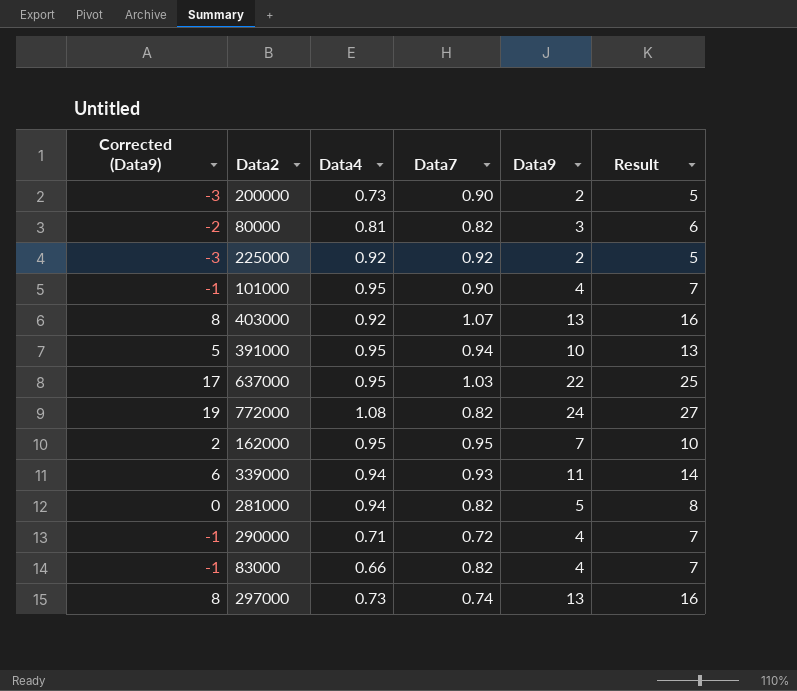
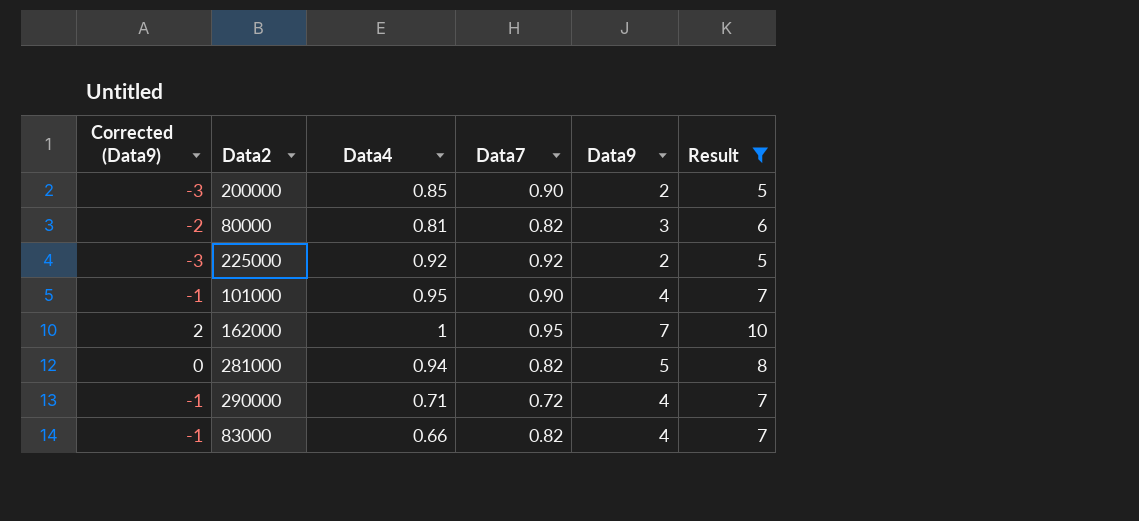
filter: none -> Result <= 10
200000 | Data4: 0.73 -> 0.85
162000 | Data4: 0.95 -> 1

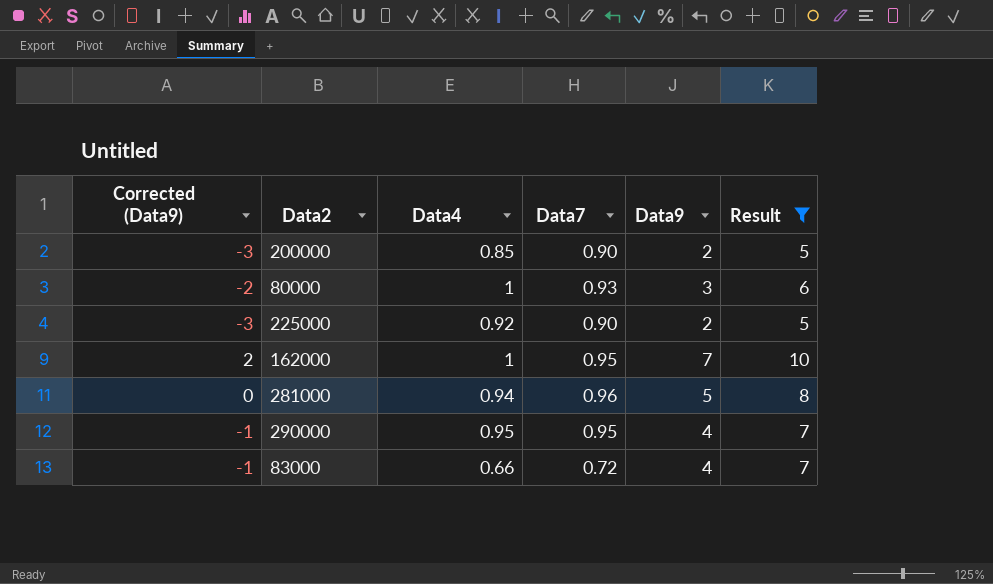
row 101000: -1 | 0.95 | 0.90 | 4 | 7 -> none
80000 | Data4: 0.81 -> 1
80000 | Data7: 0.82 -> 0.93
225000 | Data7: 0.92 -> 0.90
281000 | Data7: 0.82 -> 0.96
290000 | Data4: 0.71 -> 0.95
290000 | Data7: 0.72 -> 0.95
83000 | Data7: 0.82 -> 0.72

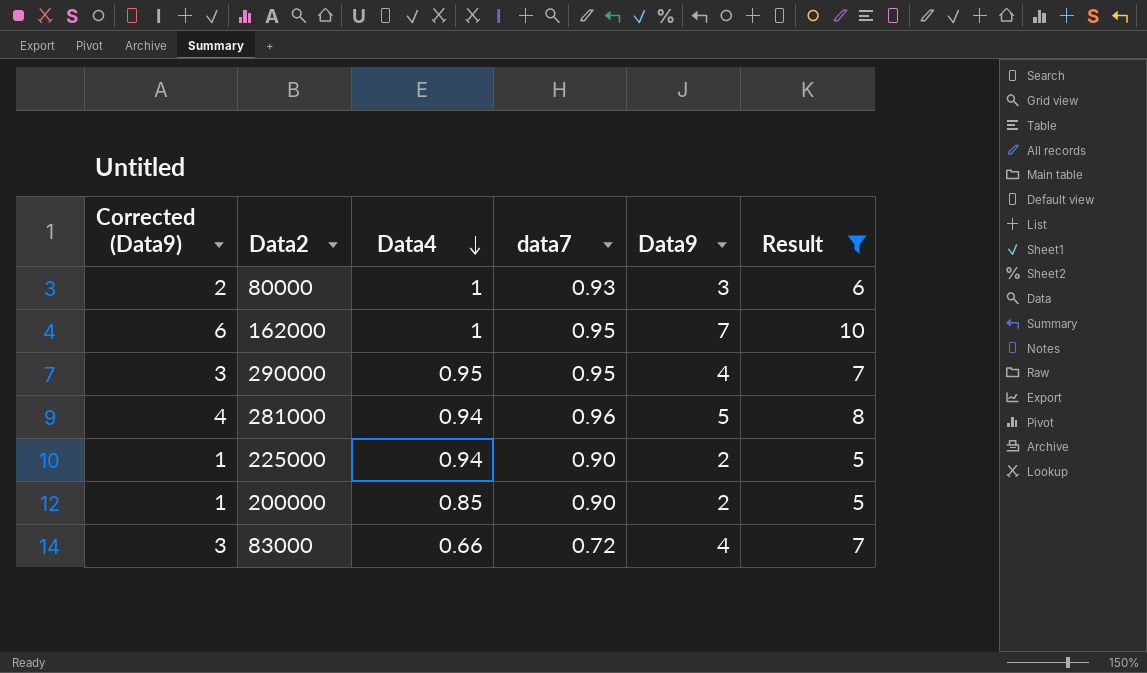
row order: none -> Data4 descending
column Corrected (Data9) | formula: [Data9] - 5 -> [Data9] - 1
column name: Data7 -> data7
225000 | Data4: 0.92 -> 0.94

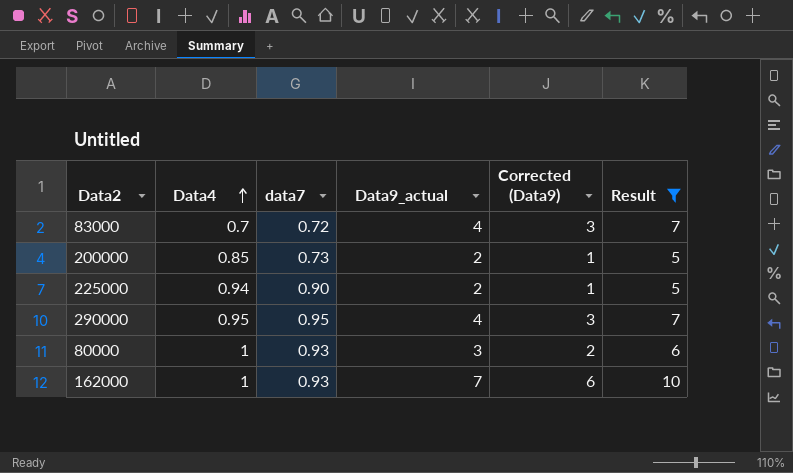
row order: Data4 descending -> Data4 ascending
column name: Data9 -> Data9_actual
column Corrected (Data9) | position: 1 -> 5
row 281000: 4 | 0.94 | 0.96 | 5 | 8 -> none
83000 | Data4: 0.66 -> 0.7
200000 | data7: 0.90 -> 0.73
162000 | data7: 0.95 -> 0.93

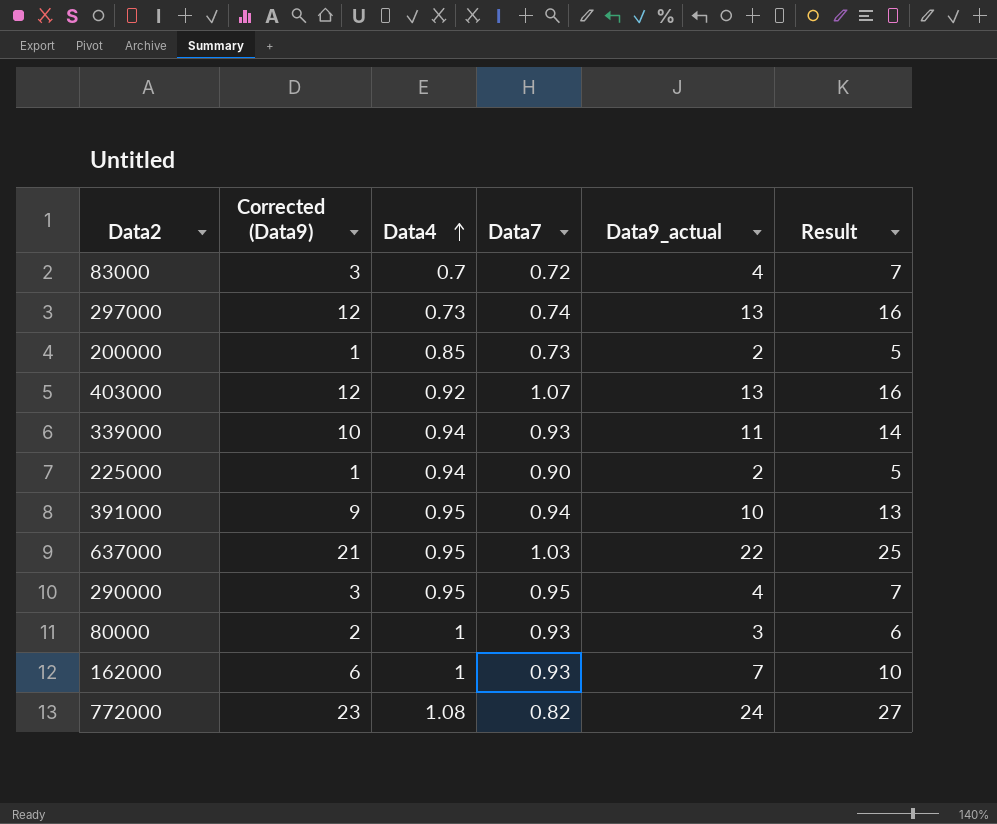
filter: Result <= 10 -> none
column Corrected (Data9) | position: 5 -> 2
column name: data7 -> Data7

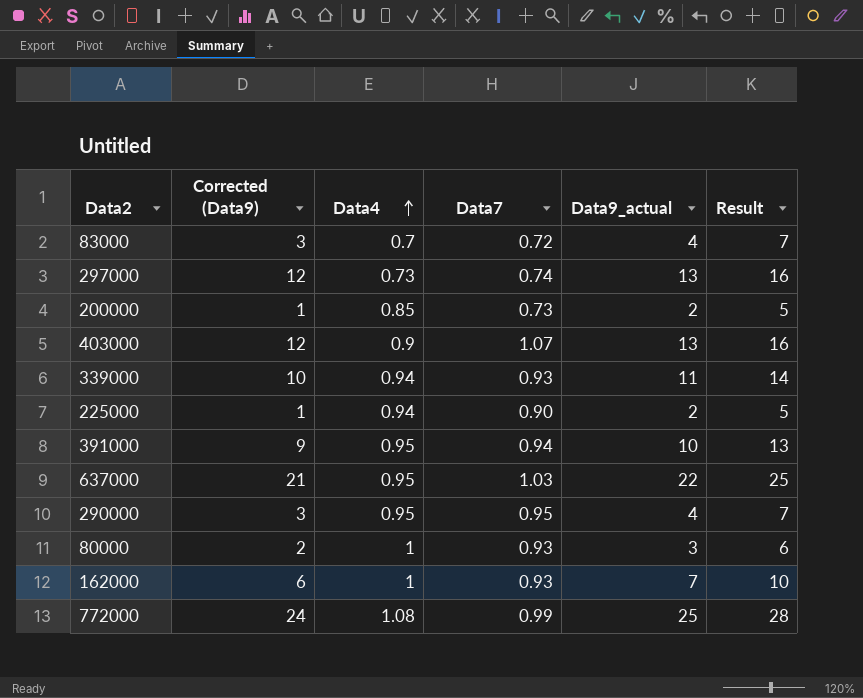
403000 | Data4: 0.92 -> 0.9
772000 | Corrected (Data9): 23 -> 24
772000 | Data7: 0.82 -> 0.99
772000 | Data9_actual: 24 -> 25
772000 | Result: 27 -> 28

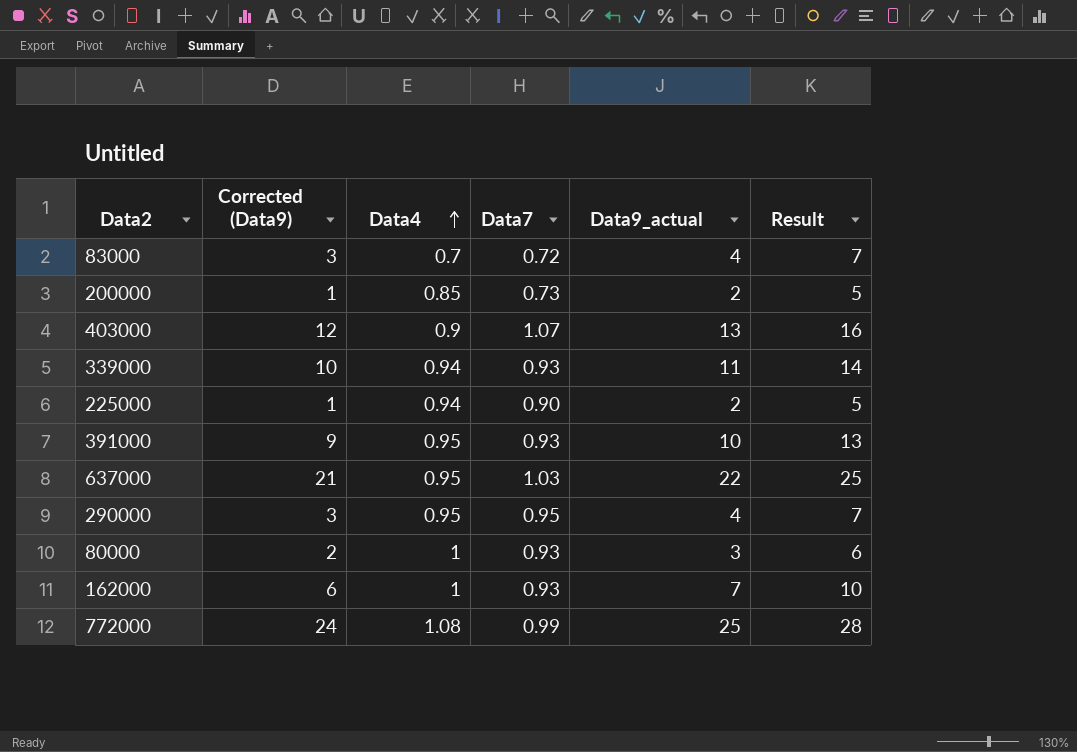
row 297000: 12 | 0.73 | 0.74 | 13 | 16 -> none
391000 | Data7: 0.94 -> 0.93

